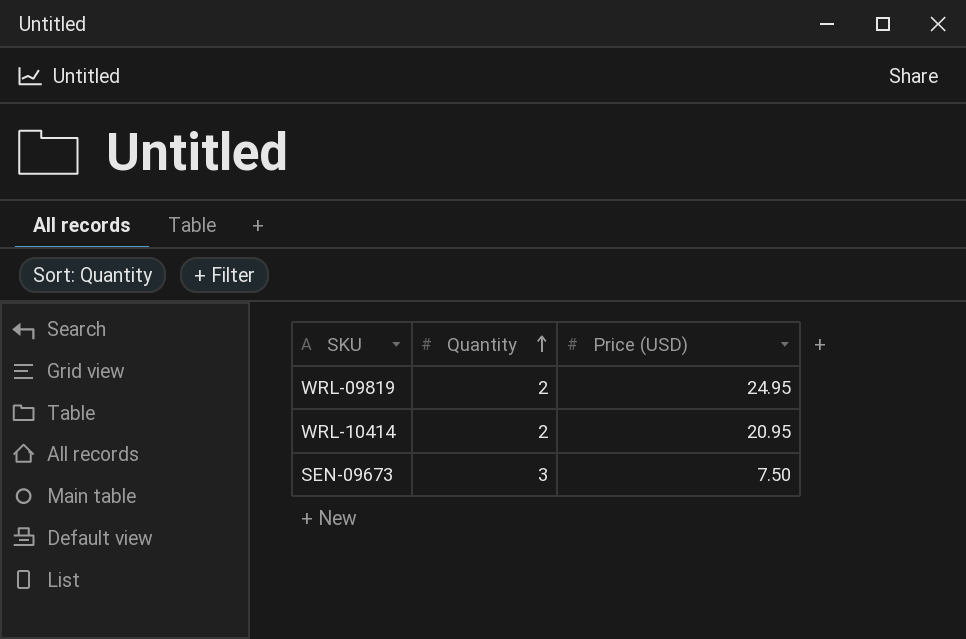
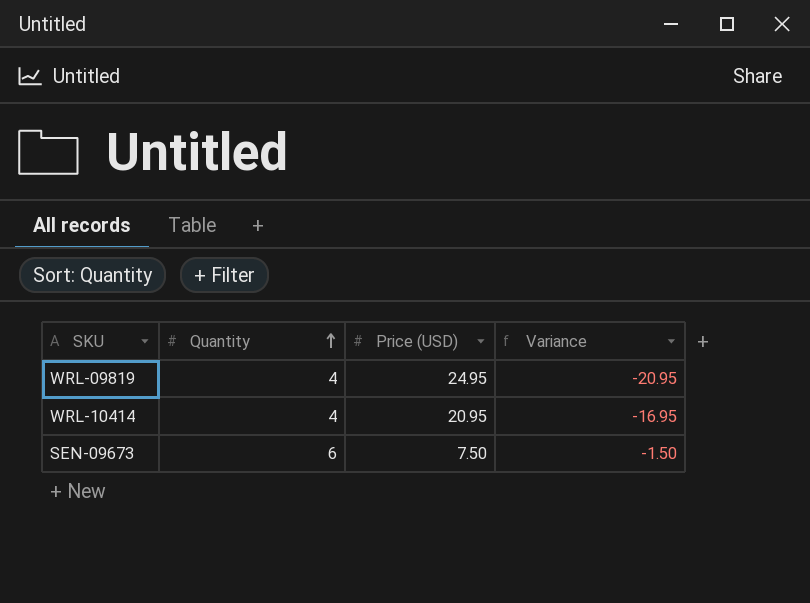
column Variance | formula: none -> [Quantity] - [Price (USD)]
WRL-09819 | Quantity: 2 -> 4
WRL-10414 | Quantity: 2 -> 4
SEN-09673 | Quantity: 3 -> 6

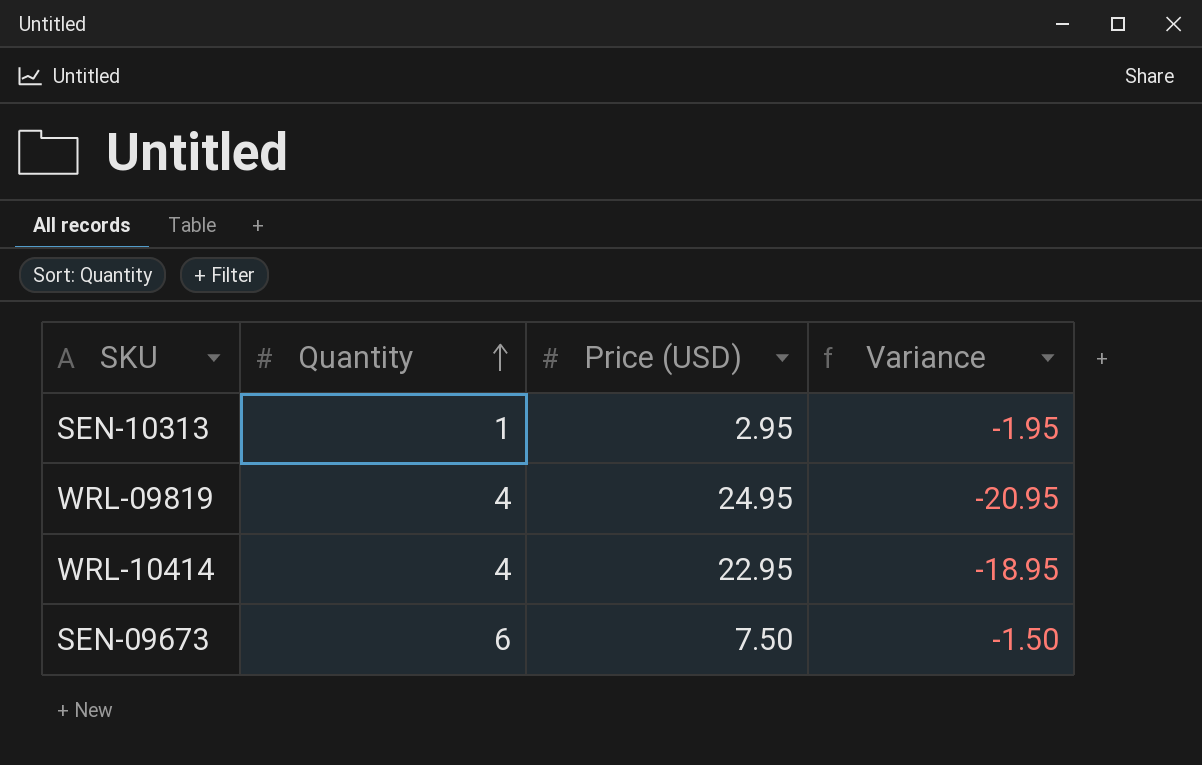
row SEN-10313: none -> 1 | 2.95 | -1.95
WRL-10414 | Price (USD): 20.95 -> 22.95
WRL-10414 | Variance: -16.95 -> -18.95

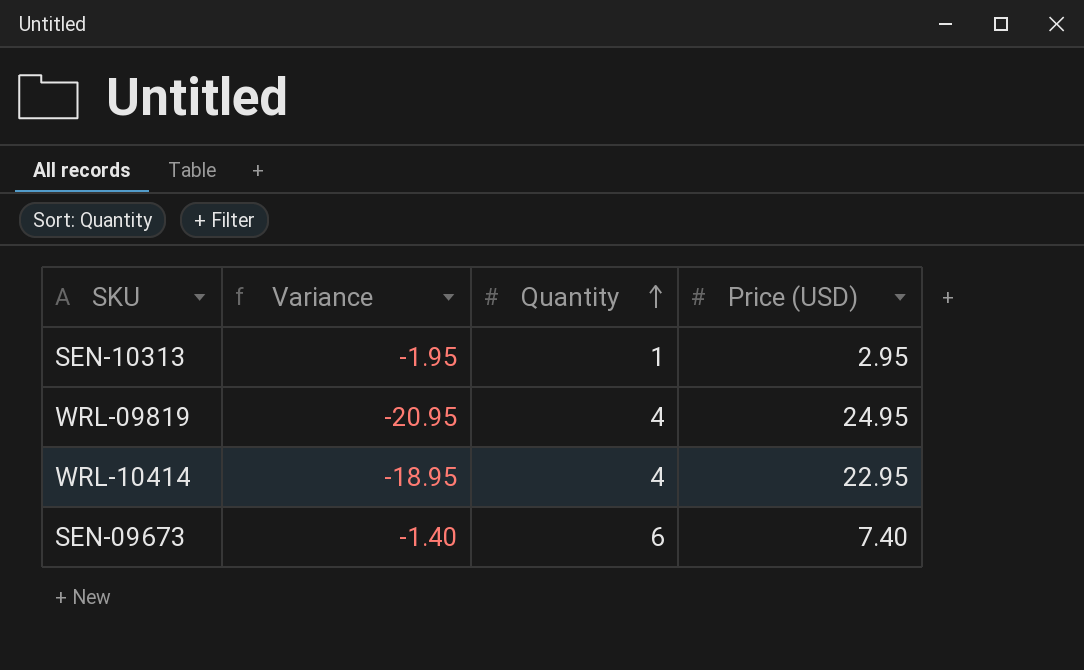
column Variance | position: 4 -> 2
SEN-09673 | Variance: -1.50 -> -1.40
SEN-09673 | Price (USD): 7.50 -> 7.40

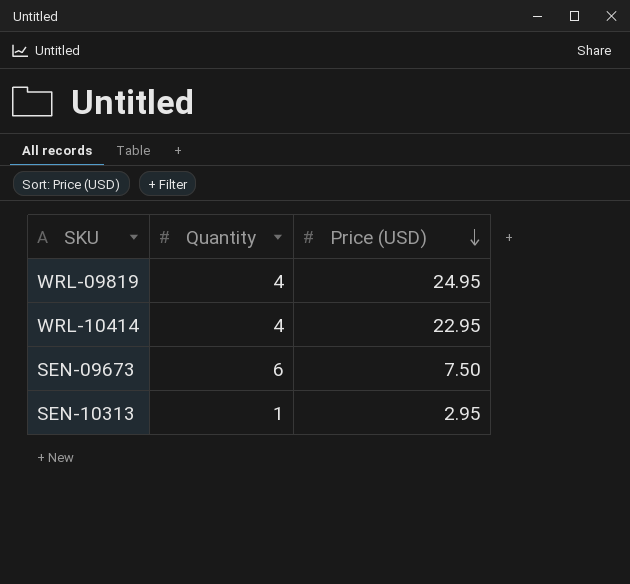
row order: Quantity ascending -> Price (USD) descending
column Variance | formula: [Quantity] - [Price (USD)] -> none
SEN-09673 | Price (USD): 7.40 -> 7.50

